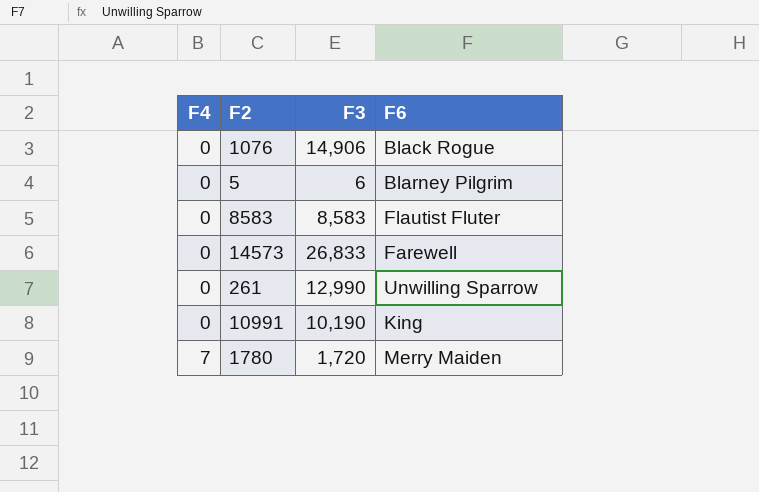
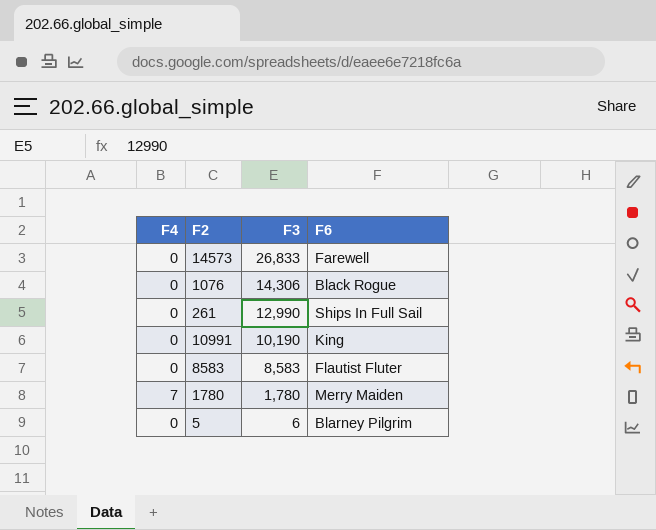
row order: F4 ascending -> F3 descending
1076 | F3: 14,906 -> 14,306
261 | F6: Unwilling Sparrow -> Ships In Full Sail
1780 | F3: 1,720 -> 1,780

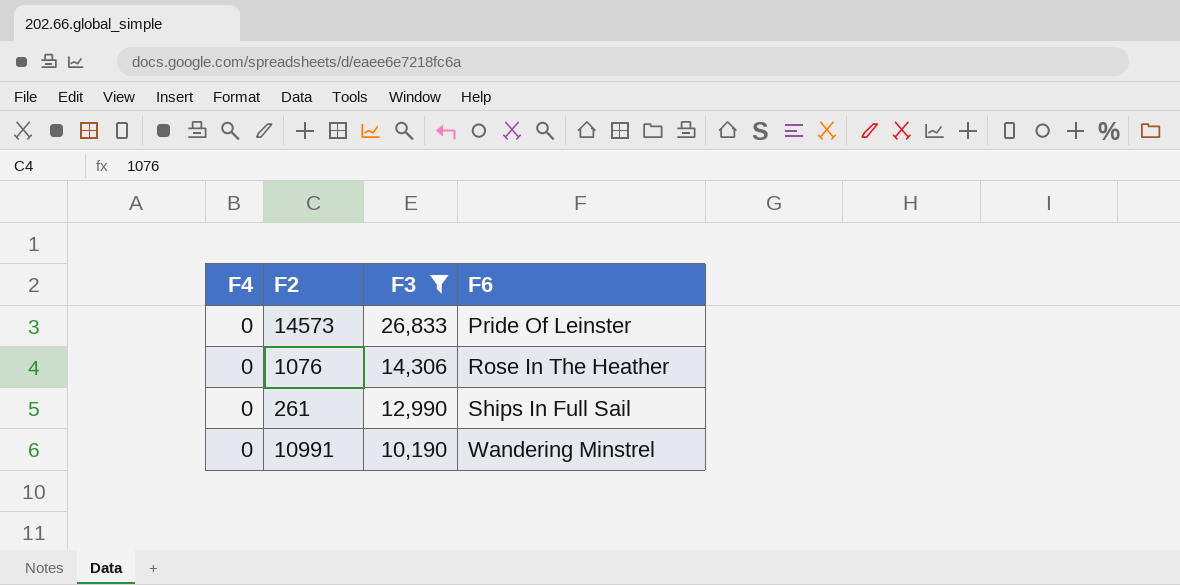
filter: none -> F3 >= 10,190
14573 | F6: Farewell -> Pride Of Leinster
1076 | F6: Black Rogue -> Rose In The Heather
10991 | F6: King -> Wandering Minstrel

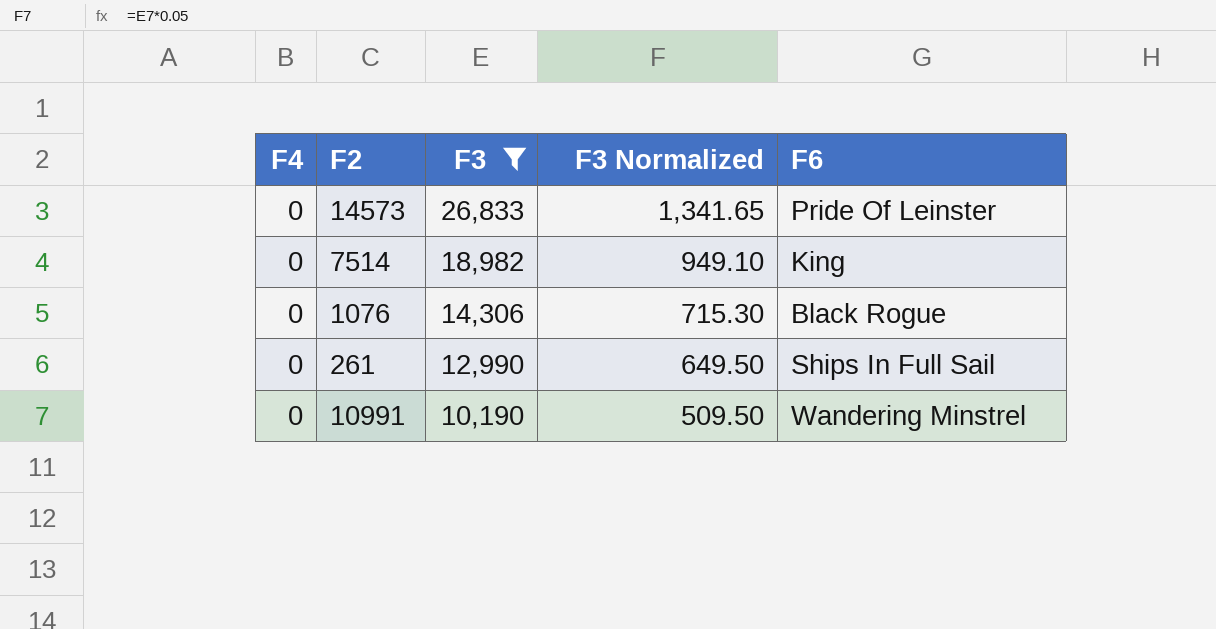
column F3 Normalized | formula: none -> [F3] * 0.05
row 7514: none -> 0 | 18,982 | 949.10 | King
1076 | F6: Rose In The Heather -> Black Rogue

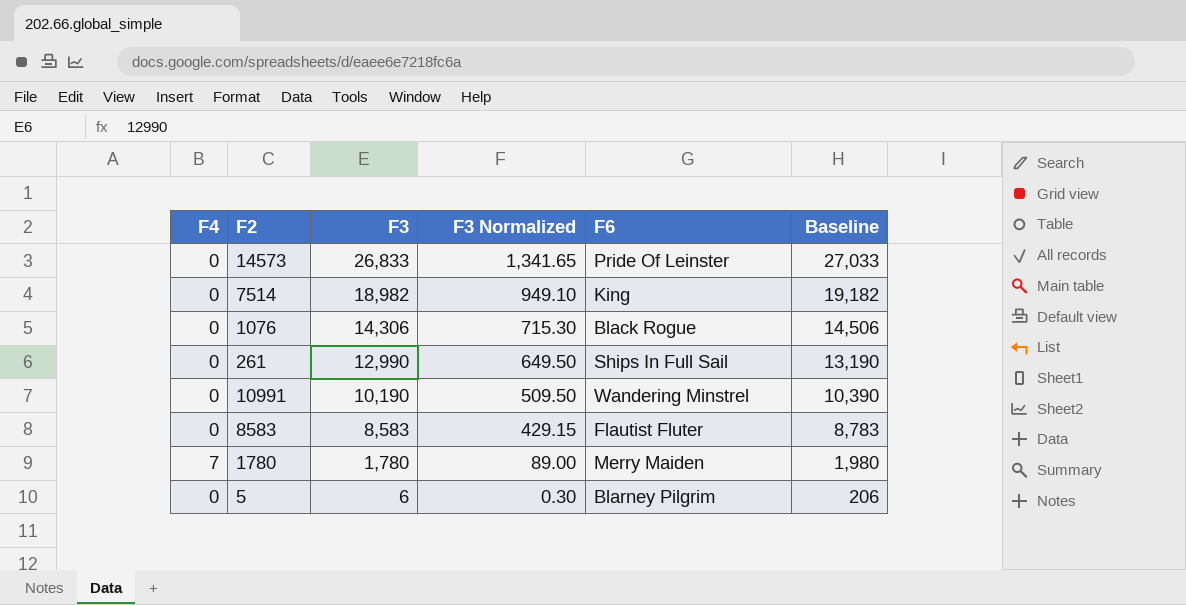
filter: F3 >= 10,190 -> none
column Baseline | formula: none -> [F3] + 200

